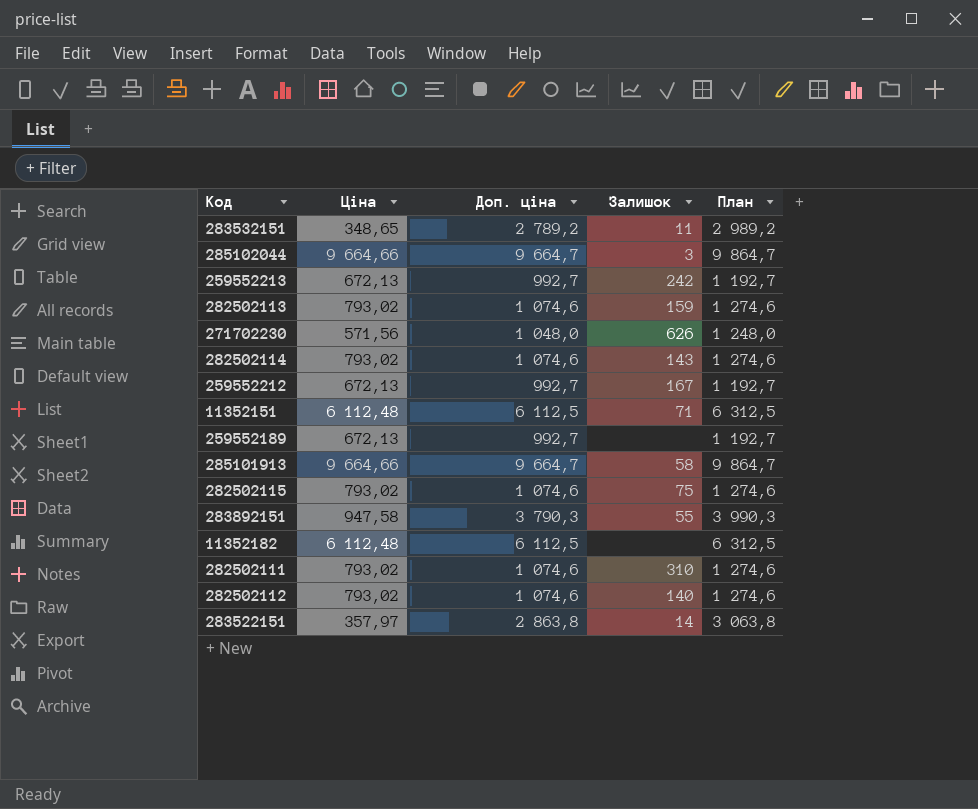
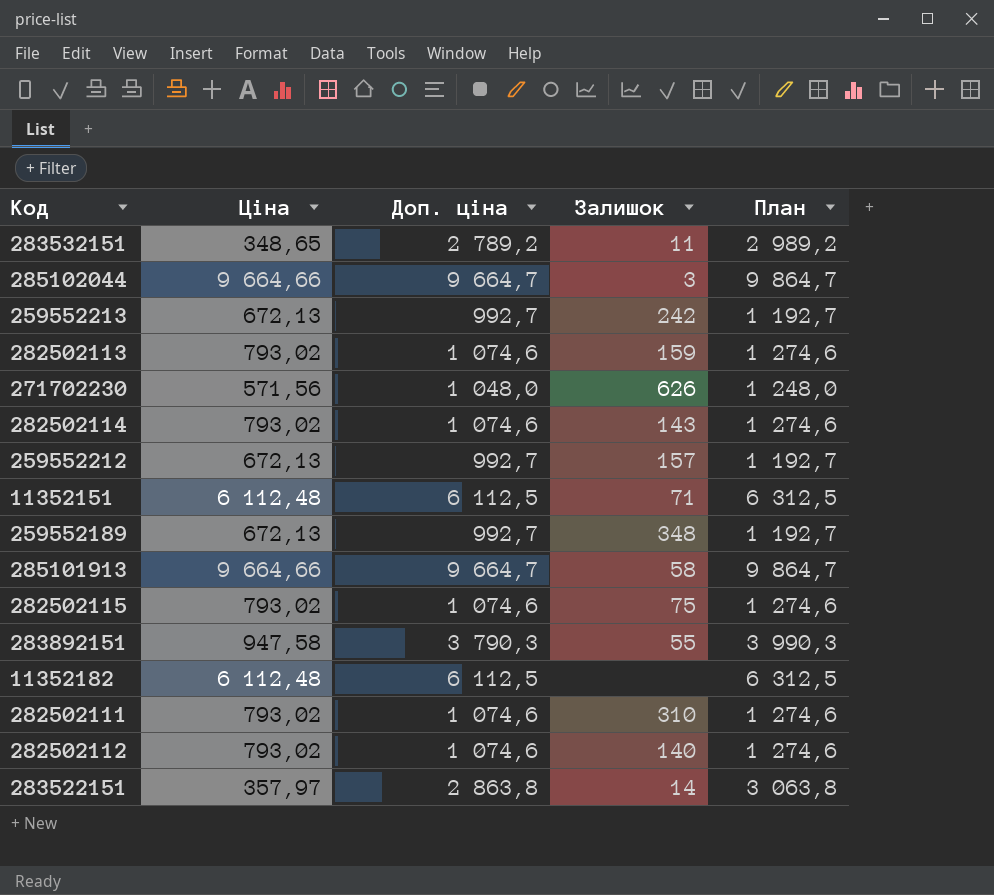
259552212 | Залишок: 167 -> 157
259552189 | Залишок: none -> 348

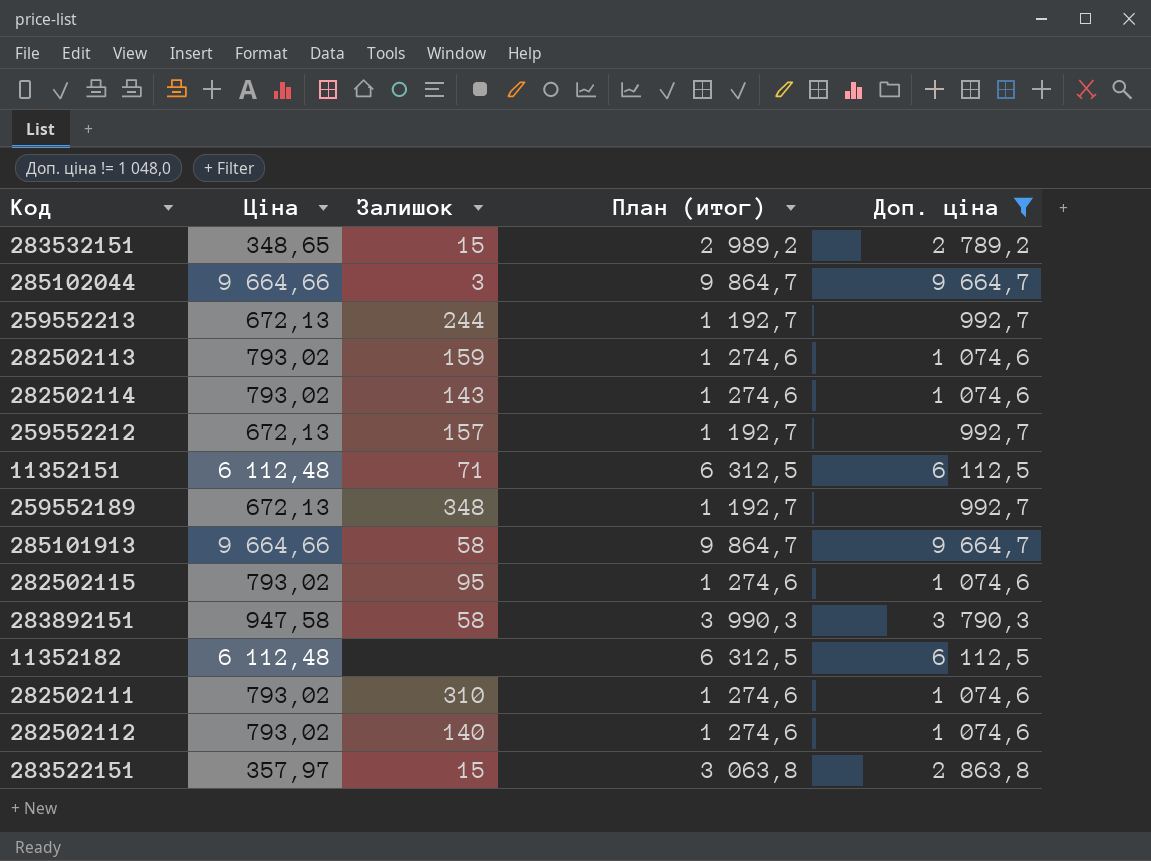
filter: none -> Доп. ціна != 1 048,0
column name: План -> План (итог)
column Доп. ціна | position: 3 -> 5
283532151 | Залишок: 11 -> 15
259552213 | Залишок: 242 -> 244
282502115 | Залишок: 75 -> 95
283892151 | Залишок: 55 -> 58
283522151 | Залишок: 14 -> 15

